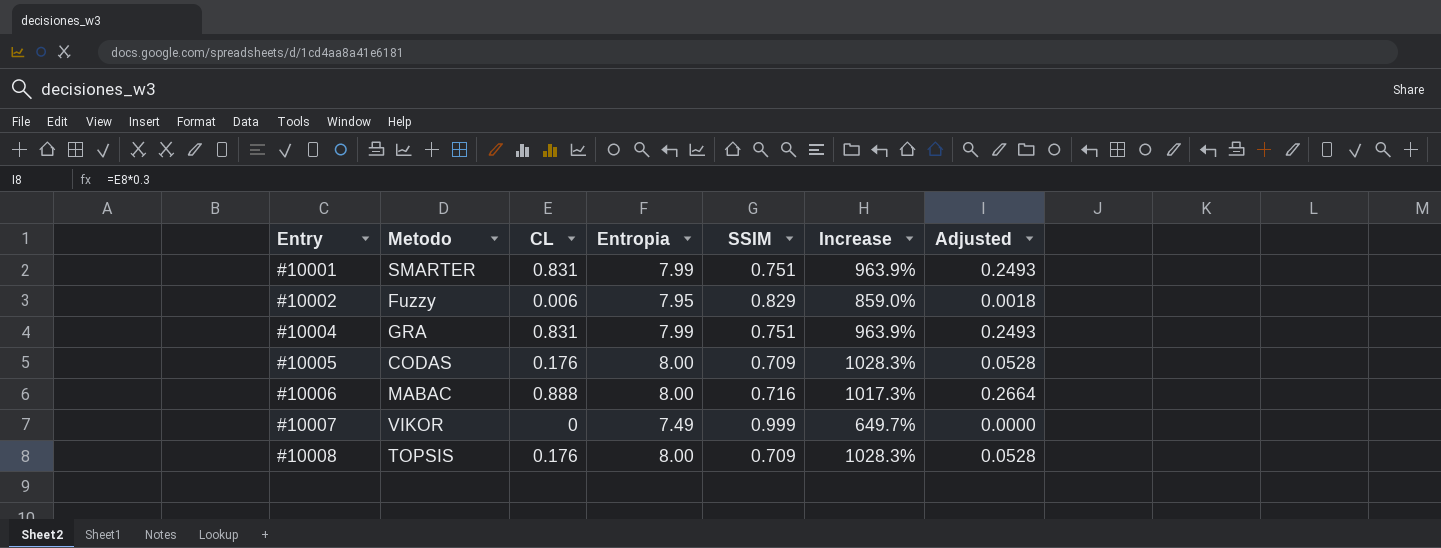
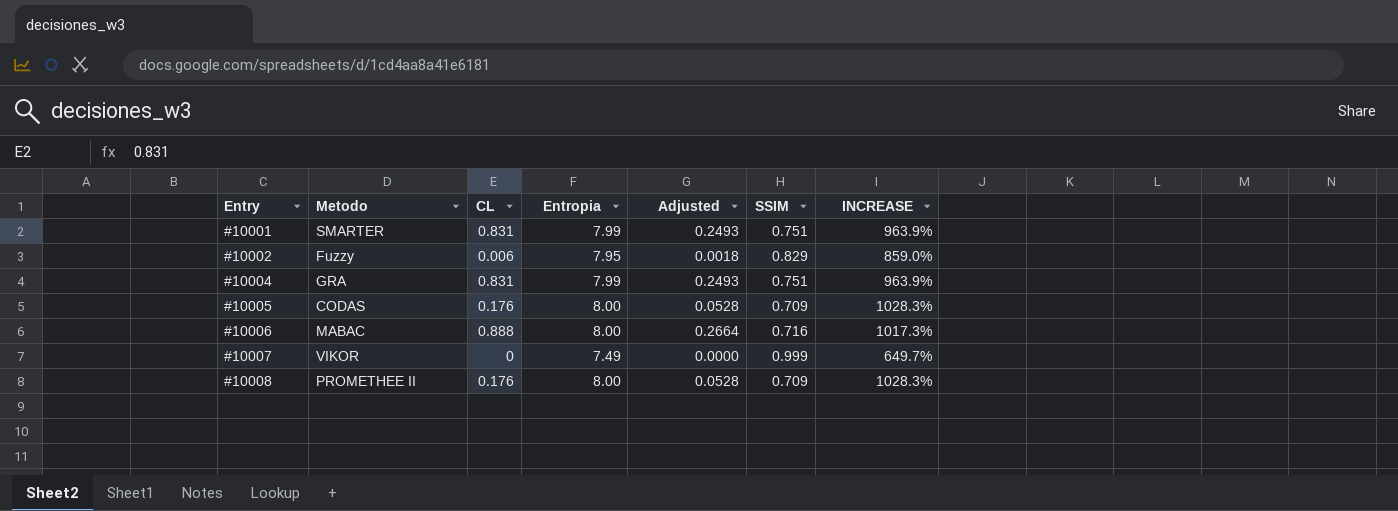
column Adjusted | position: 7 -> 5
column name: Increase -> INCREASE
#10008 | Metodo: TOPSIS -> PROMETHEE II

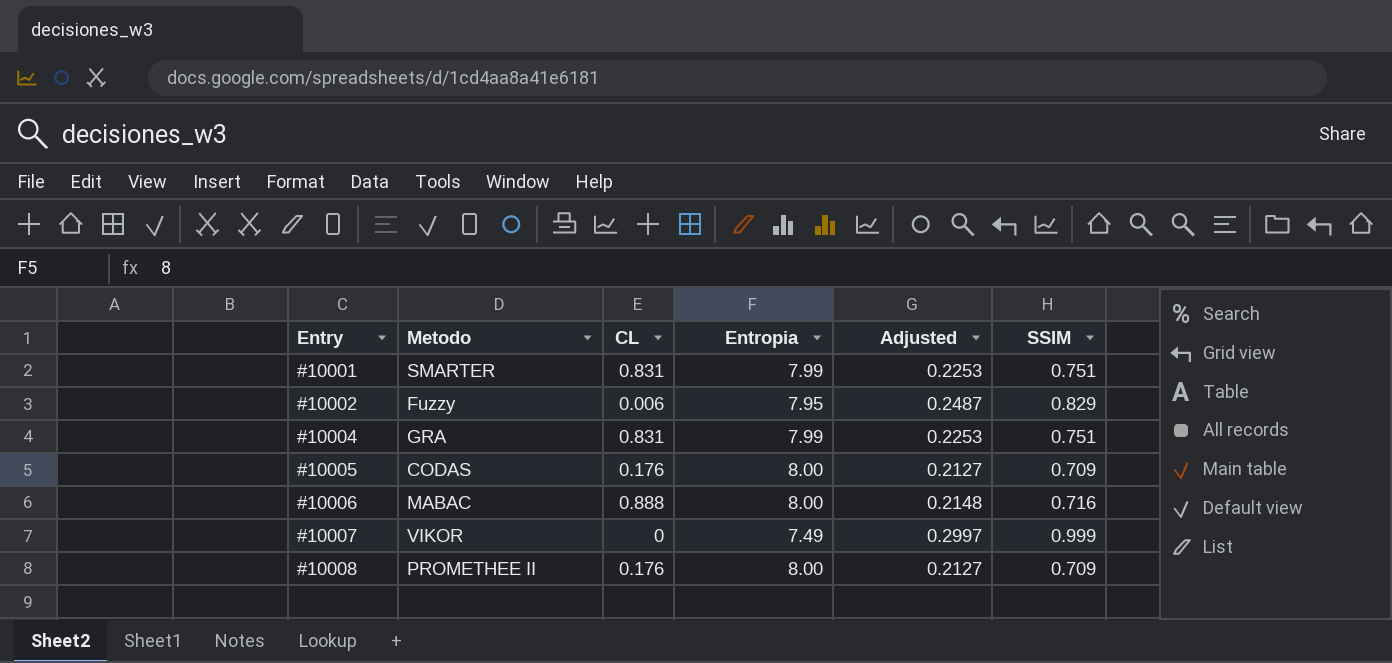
column INCREASE | formula: ([Entropia] - [SSIM]) / [SSIM] -> none
column Adjusted | formula: [CL] * 0.3 -> [SSIM] * 0.3

